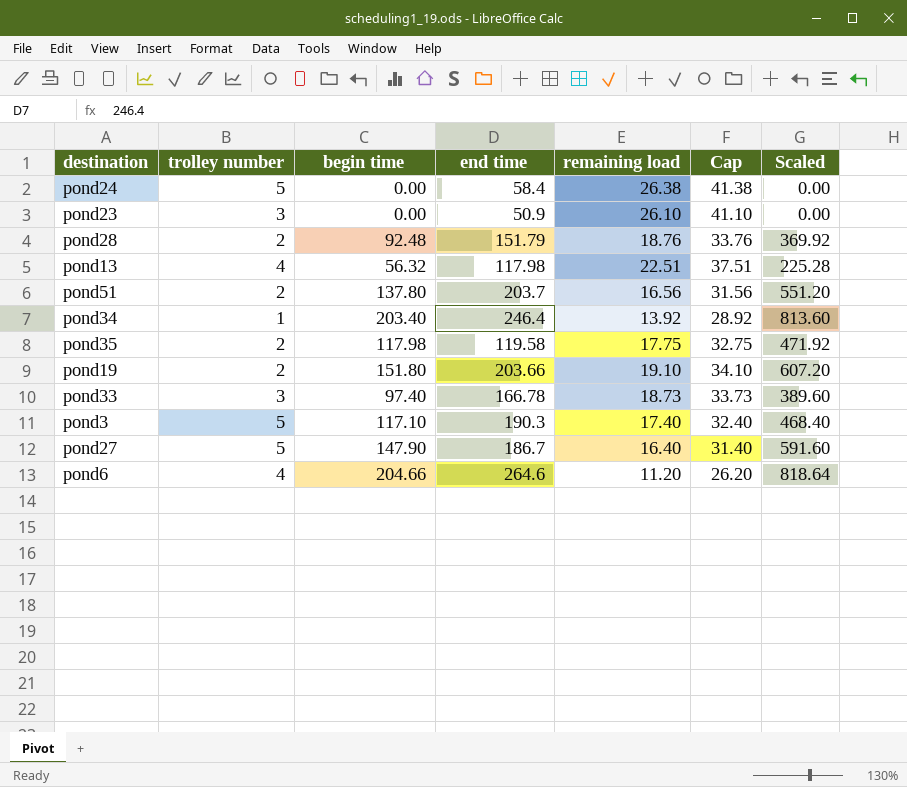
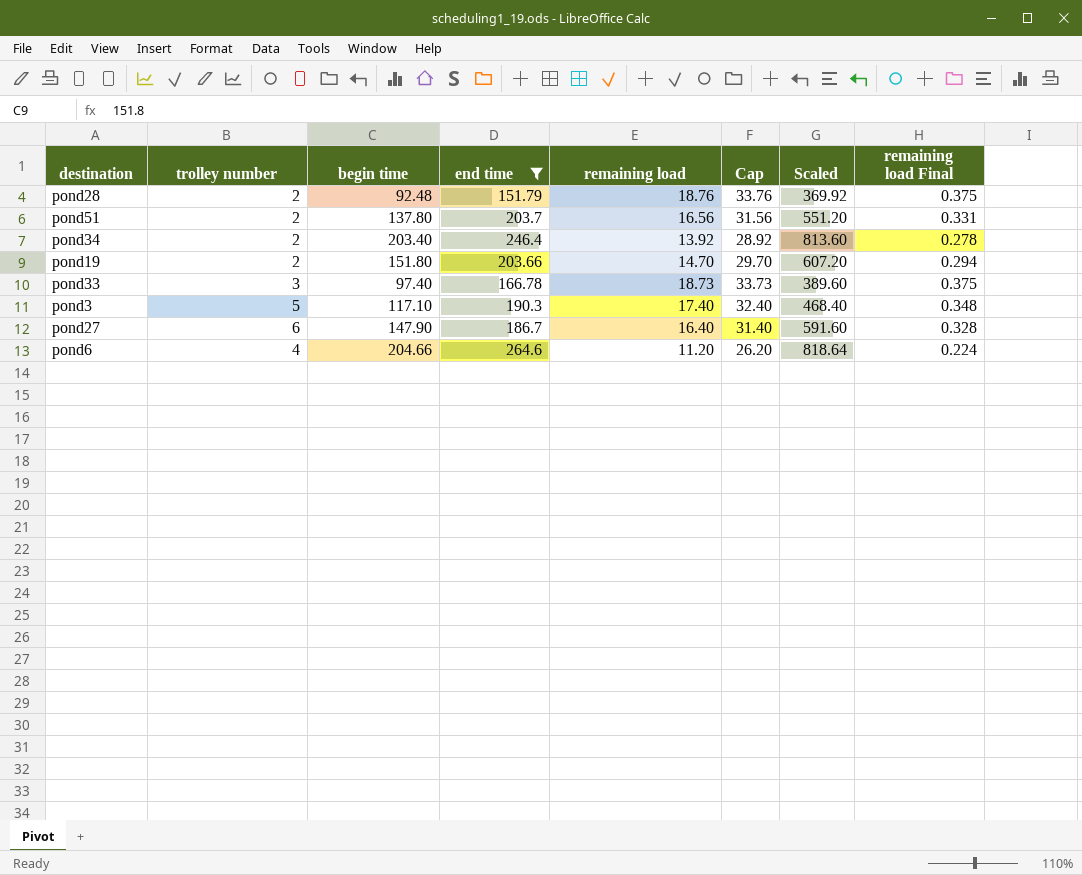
filter: none -> end time >= 151.79
column remaining load Final | formula: none -> [remaining load] * 0.02
pond34 | trolley number: 1 -> 2
pond19 | remaining load: 19.10 -> 14.70
pond19 | Cap: 34.10 -> 29.70
pond27 | trolley number: 5 -> 6

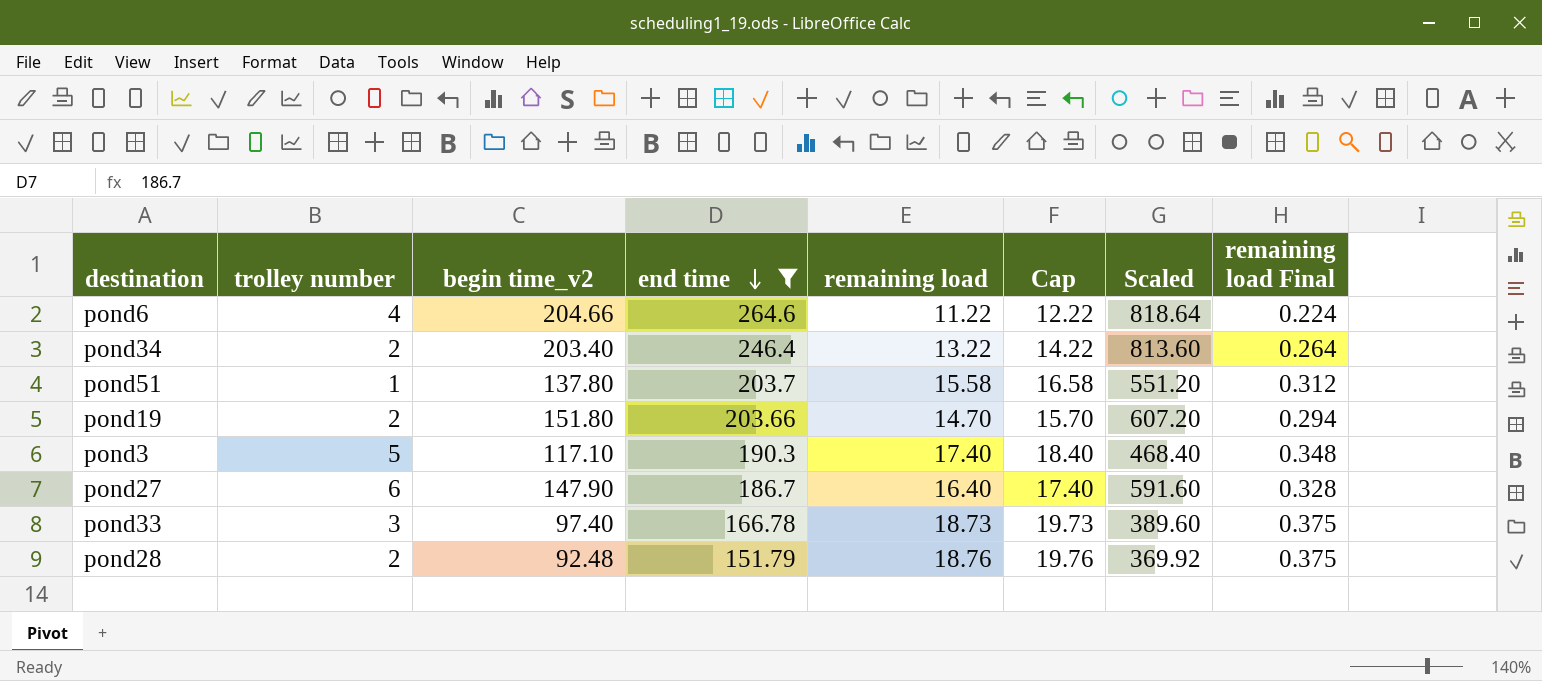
row order: none -> end time descending
column name: begin time -> begin time_v2
column Cap | formula: [remaining load] + 15 -> [remaining load] + 1
pond6 | remaining load: 11.20 -> 11.22
pond34 | remaining load: 13.92 -> 13.22
pond34 | remaining load Final: 0.278 -> 0.264
pond51 | trolley number: 2 -> 1
pond51 | remaining load: 16.56 -> 15.58
pond51 | remaining load Final: 0.331 -> 0.312

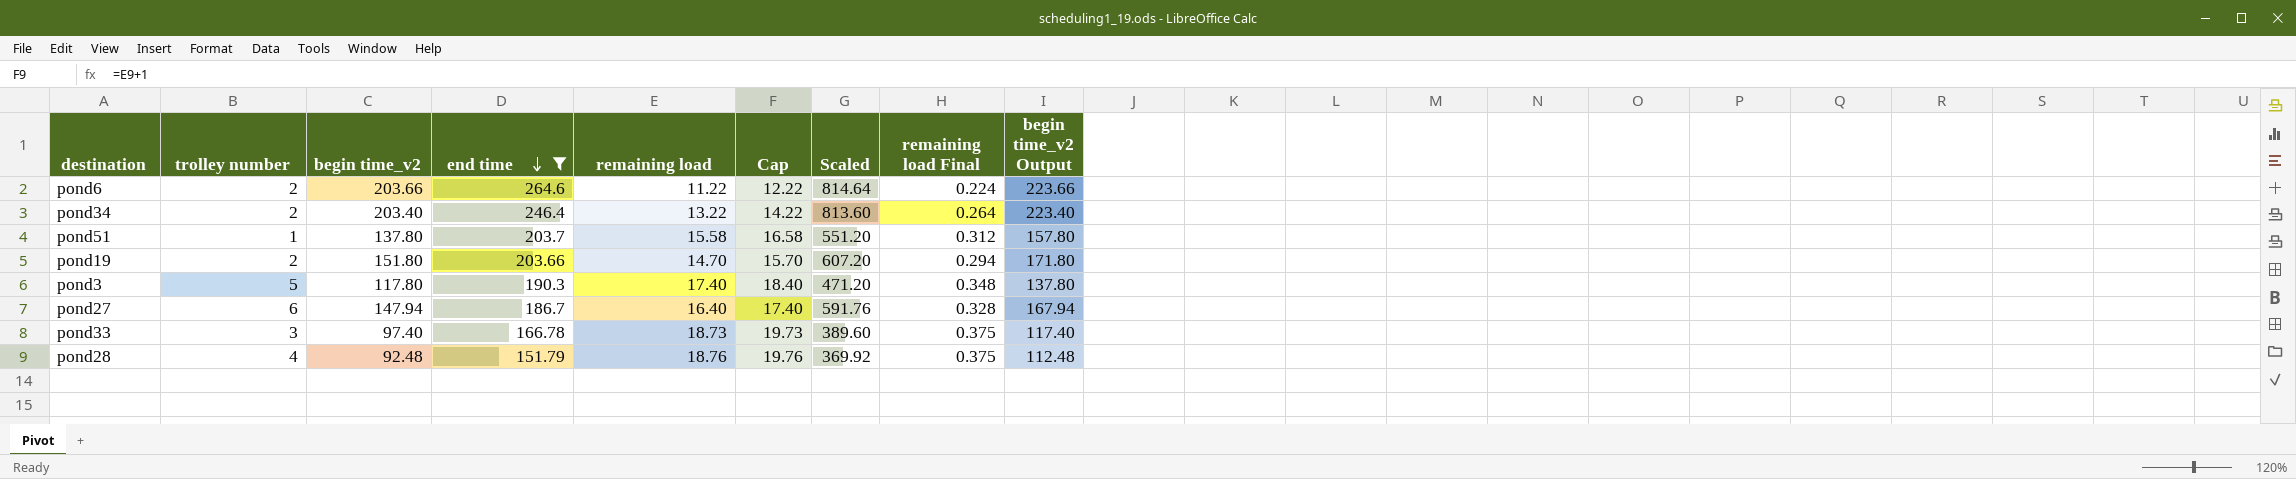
column begin time_v2 Output | formula: none -> [begin time_v2] + 20
pond6 | trolley number: 4 -> 2
pond6 | begin time_v2: 204.66 -> 203.66
pond6 | Scaled: 818.64 -> 814.64
pond3 | begin time_v2: 117.10 -> 117.80
pond3 | Scaled: 468.40 -> 471.20
pond27 | begin time_v2: 147.90 -> 147.94
pond27 | Scaled: 591.60 -> 591.76
pond28 | trolley number: 2 -> 4

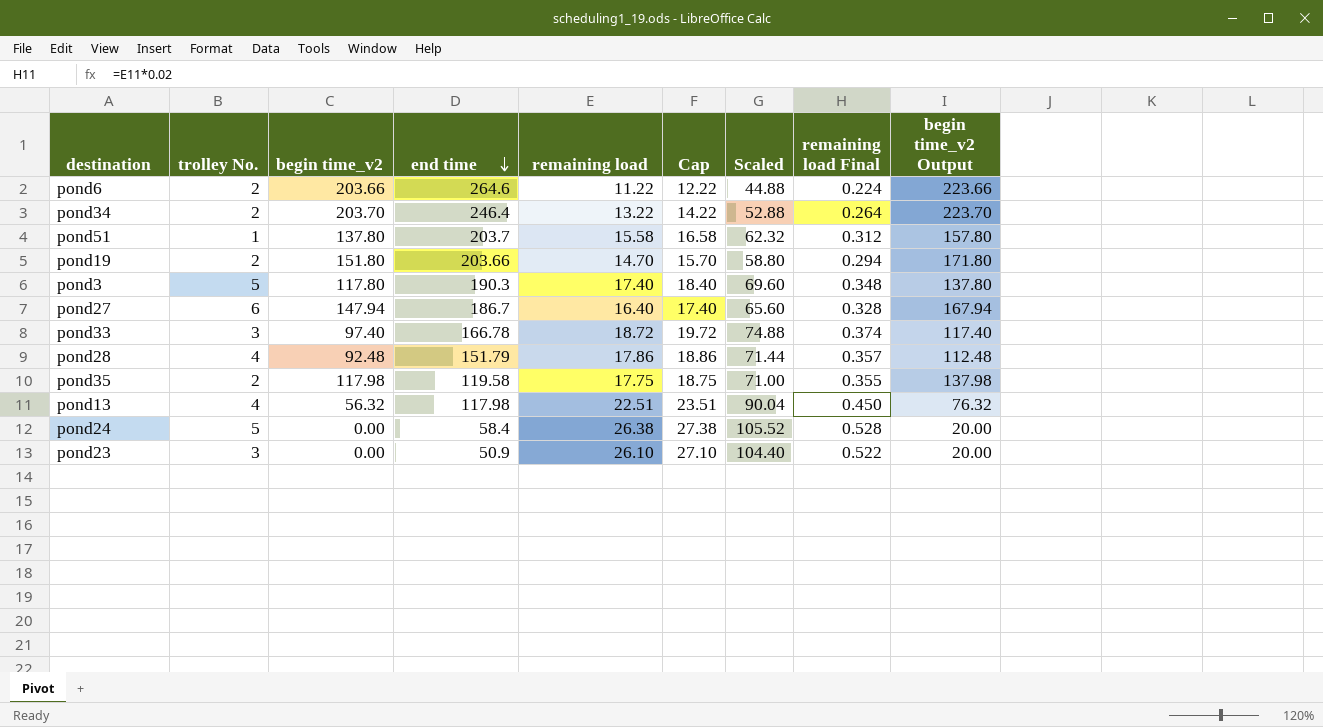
filter: end time >= 151.79 -> none
column name: trolley number -> trolley No.
column Scaled | formula: [begin time_v2] * 4 -> [remaining load] * 4
pond34 | begin time_v2: 203.40 -> 203.70
pond34 | begin time_v2 Output: 223.40 -> 223.70
pond33 | remaining load: 18.73 -> 18.72
pond33 | Cap: 19.73 -> 19.72
pond33 | remaining load Final: 0.375 -> 0.374
pond28 | remaining load: 18.76 -> 17.86
pond28 | Cap: 19.76 -> 18.86
pond28 | remaining load Final: 0.375 -> 0.357

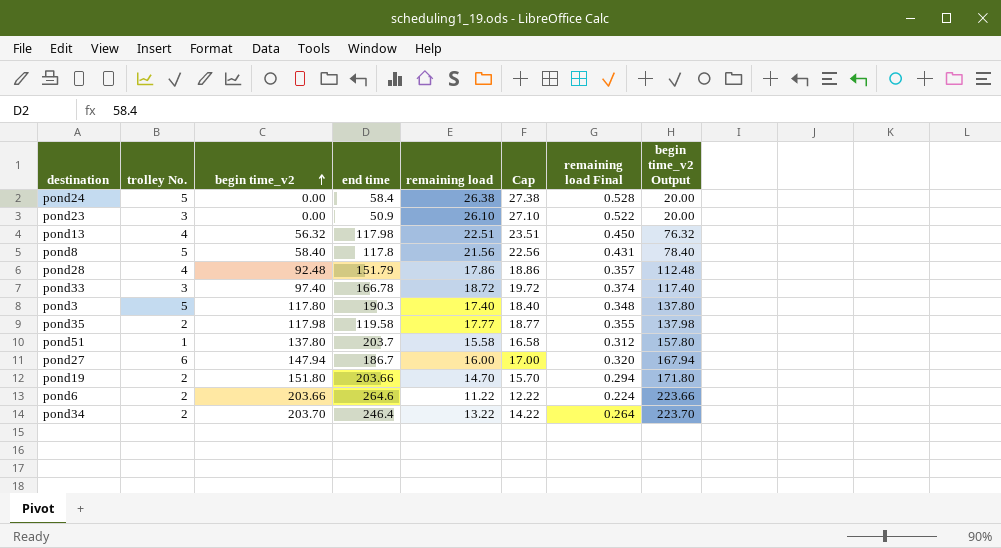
row order: end time descending -> begin time_v2 ascending
column Scaled | formula: [remaining load] * 4 -> none
row pond8: none -> 5 | 58.40 | 117.8 | 21.56 | 22.56 | 0.431 | 78.40
pond35 | remaining load: 17.75 -> 17.77
pond35 | Cap: 18.75 -> 18.77
pond27 | remaining load: 16.40 -> 16.00
pond27 | Cap: 17.40 -> 17.00
pond27 | remaining load Final: 0.328 -> 0.320

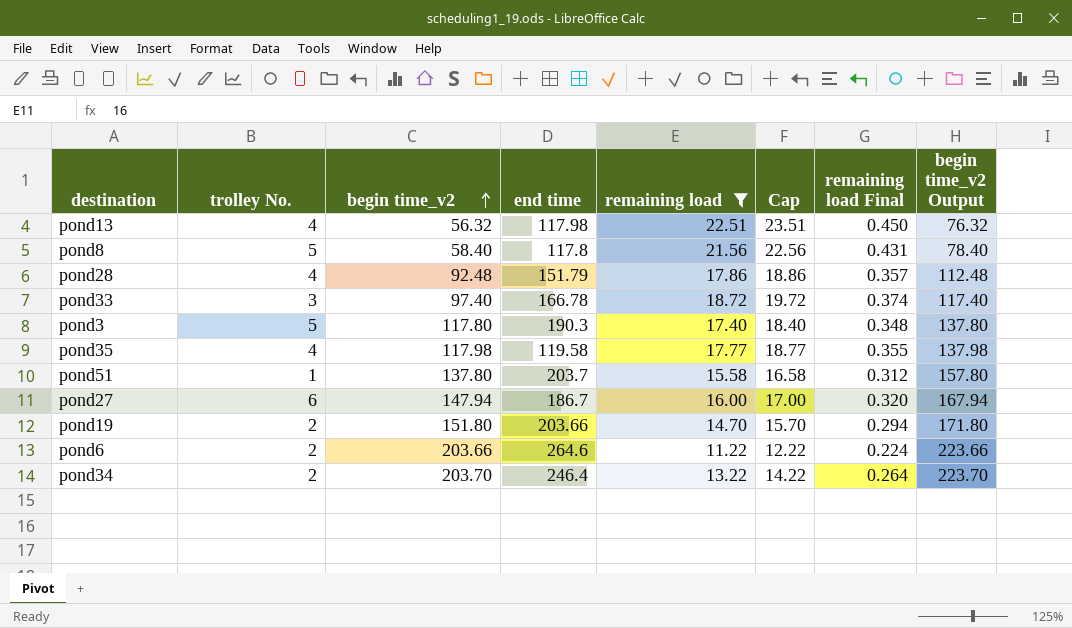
filter: none -> remaining load <= 22.51
pond35 | trolley No.: 2 -> 4

